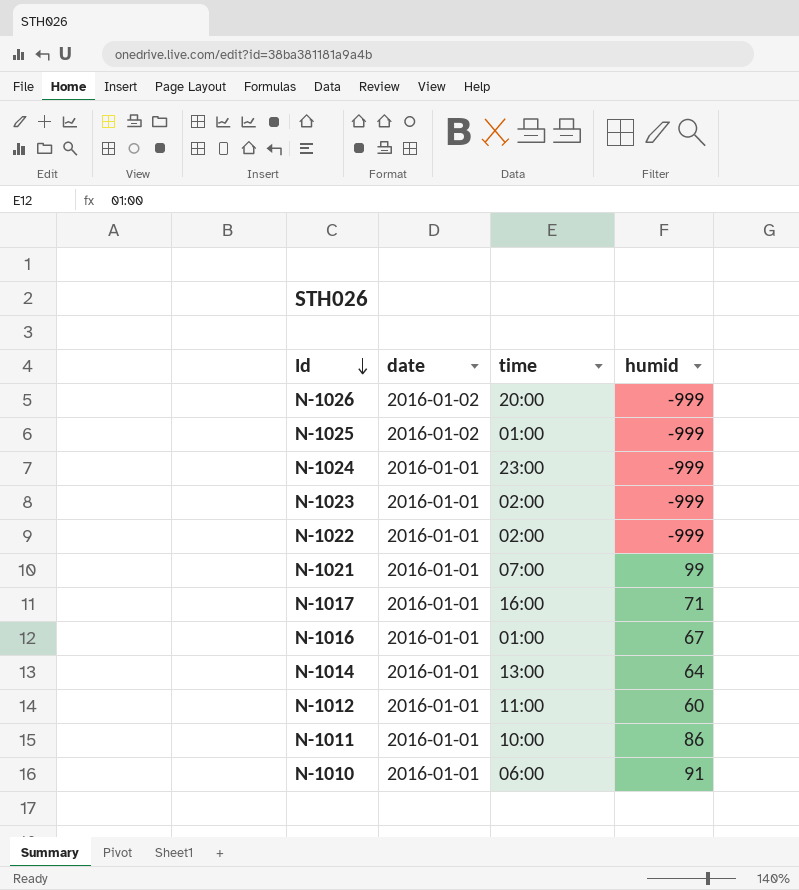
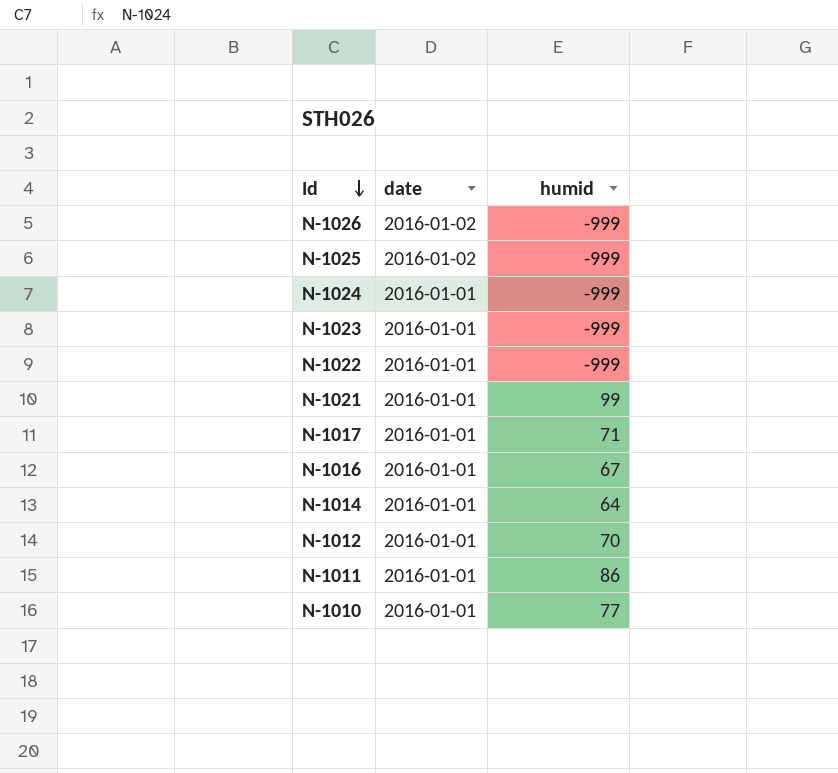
column time | position: 3 -> none
N-1012 | humid: 60 -> 70
N-1010 | humid: 91 -> 77

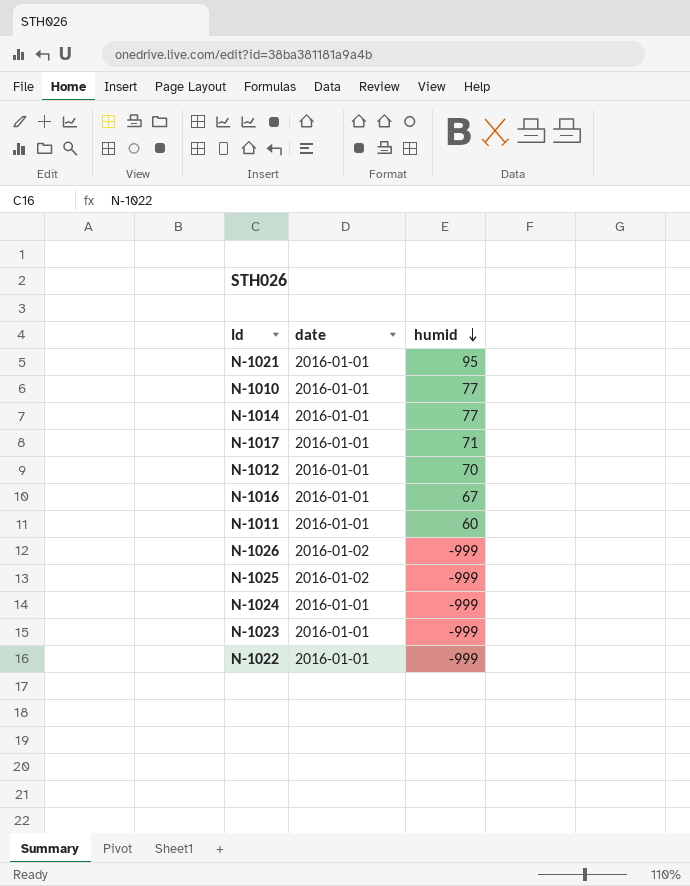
row order: Id descending -> humid descending
N-1021 | humid: 99 -> 95
N-1014 | humid: 64 -> 77
N-1011 | humid: 86 -> 60

